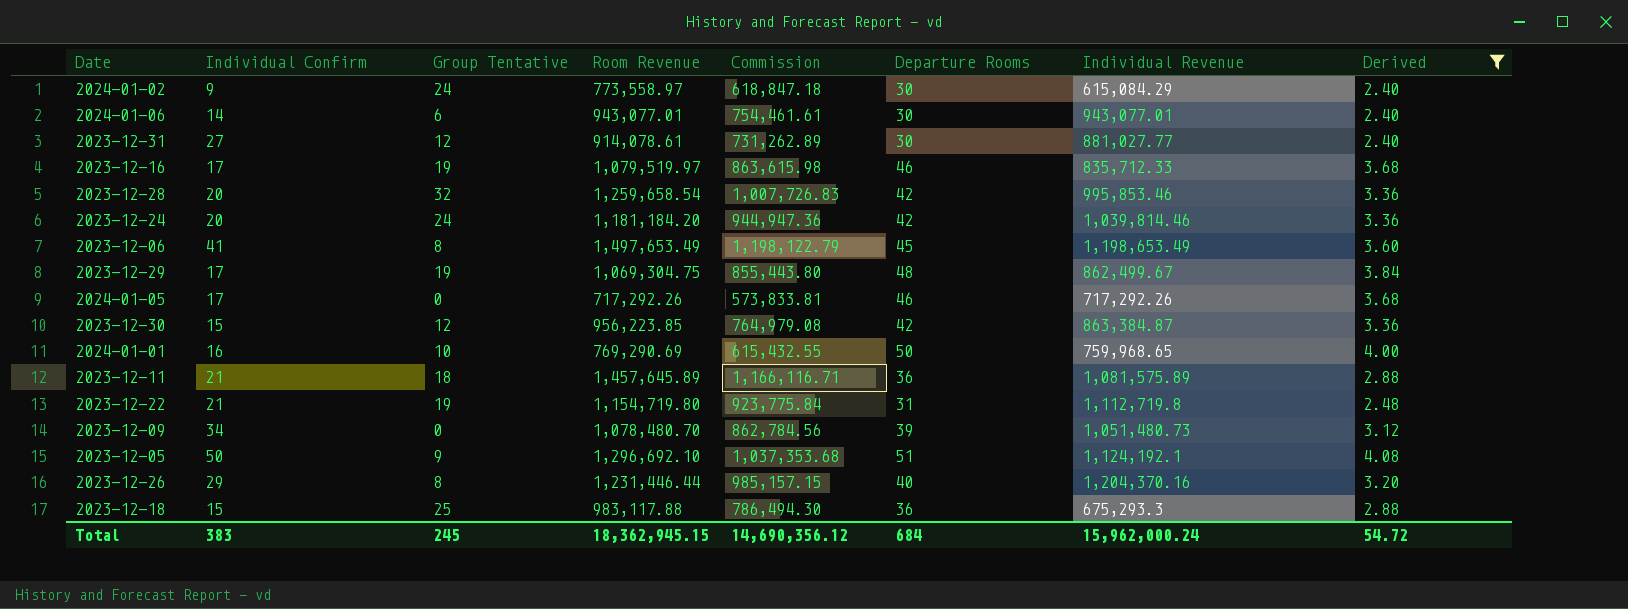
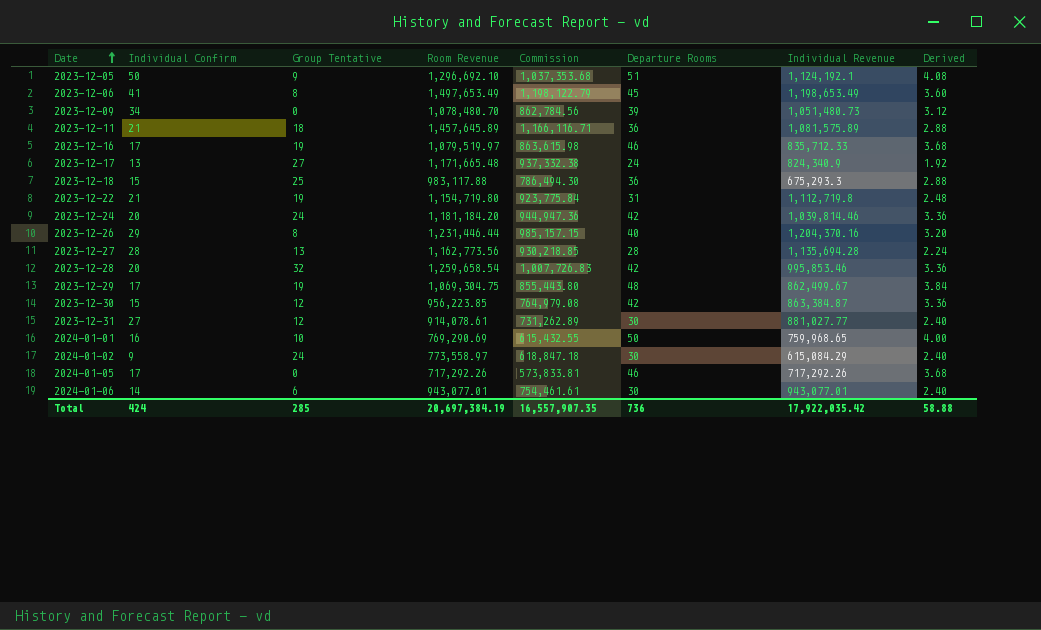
filter: Derived >= 2.40 -> none
row order: none -> Date ascending
Total | Individual Confirm: 383 -> 424
Total | Group Tentative: 245 -> 285
Total | Room Revenue: 18,362,945.15 -> 20,697,384.19
Total | Commission: 14,690,356.12 -> 16,557,907.35
Total | Departure Rooms: 684 -> 736
Total | Individual Revenue: 15,962,000.24 -> 17,922,035.42
Total | Derived: 54.72 -> 58.88

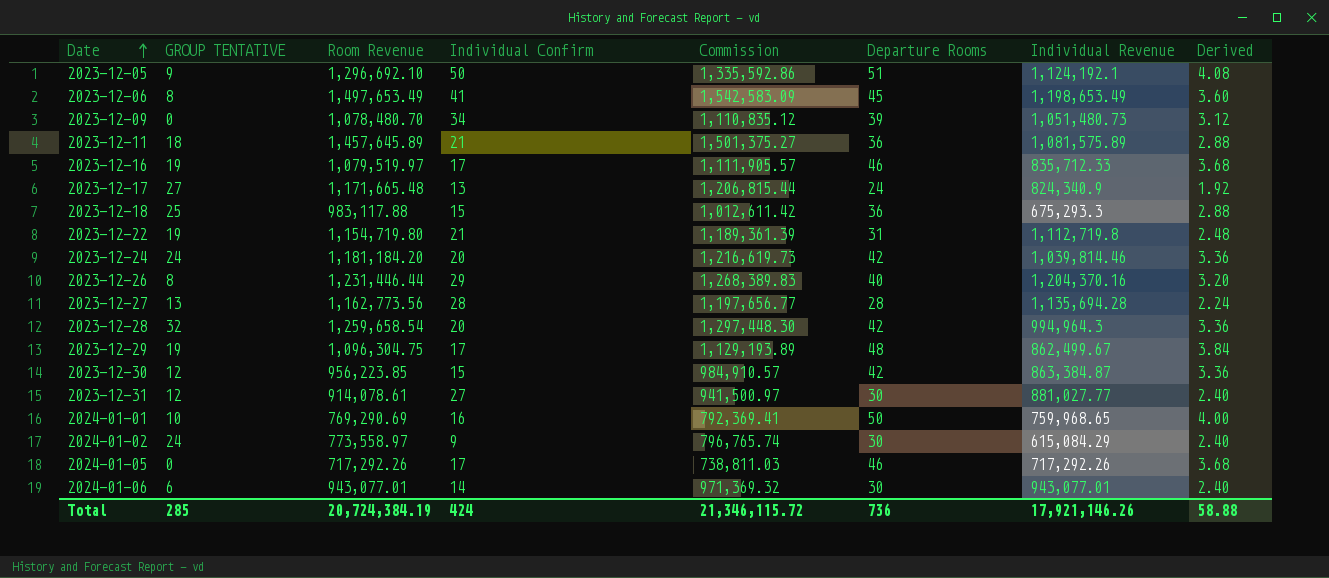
column name: Group Tentative -> GROUP TENTATIVE
column Individual Confirm | position: 2 -> 4
column Commission | formula: [Room Revenue] * 0.8 -> [Room Revenue] * 1.03
2023-12-28 | Individual Revenue: 995,853.46 -> 994,964.3
2023-12-29 | Room Revenue: 1,069,304.75 -> 1,096,304.75
Total | Room Revenue: 20,697,384.19 -> 20,724,384.19
Total | Commission: 16,557,907.35 -> 21,346,115.72
Total | Individual Revenue: 17,922,035.42 -> 17,921,146.26

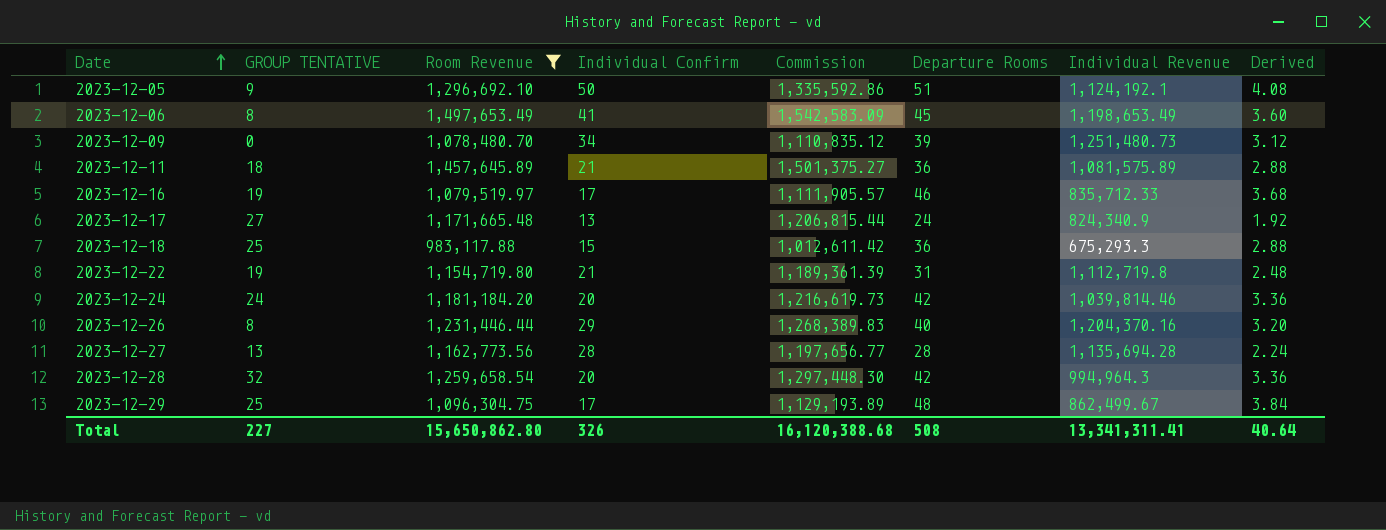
filter: none -> Room Revenue >= 983,117.88
2023-12-09 | Individual Revenue: 1,051,480.73 -> 1,251,480.73
2023-12-29 | GROUP TENTATIVE: 19 -> 25
Total | GROUP TENTATIVE: 285 -> 227
Total | Room Revenue: 20,724,384.19 -> 15,650,862.80
Total | Individual Confirm: 424 -> 326
Total | Commission: 21,346,115.72 -> 16,120,388.68
Total | Departure Rooms: 736 -> 508
Total | Individual Revenue: 17,921,146.26 -> 13,341,311.41
Total | Derived: 58.88 -> 40.64

